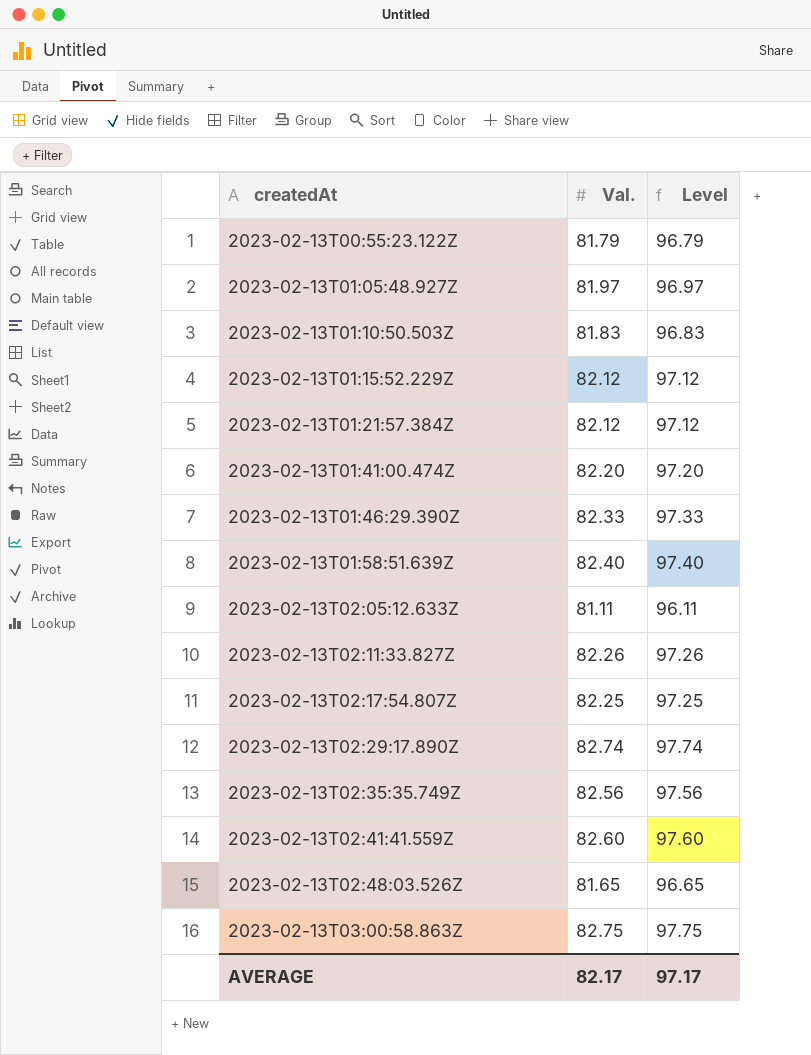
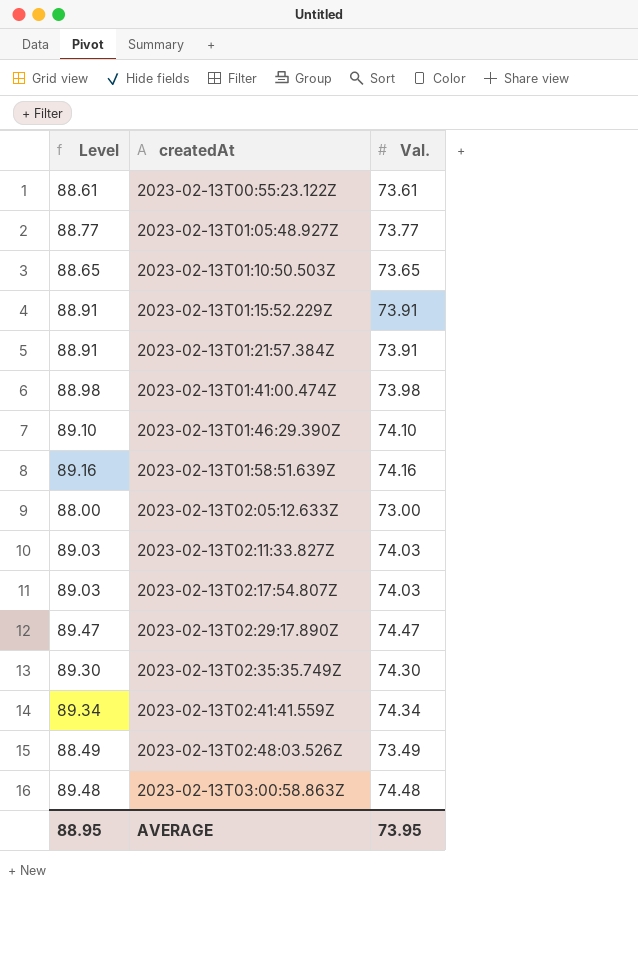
column Level | position: 3 -> 1
2023-02-13T00:55:23.122Z | Level: 96.79 -> 88.61
2023-02-13T00:55:23.122Z | Val.: 81.79 -> 73.61
2023-02-13T01:05:48.927Z | Level: 96.97 -> 88.77
2023-02-13T01:05:48.927Z | Val.: 81.97 -> 73.77
2023-02-13T01:10:50.503Z | Level: 96.83 -> 88.65
2023-02-13T01:10:50.503Z | Val.: 81.83 -> 73.65
2023-02-13T01:15:52.229Z | Level: 97.12 -> 88.91
2023-02-13T01:15:52.229Z | Val.: 82.12 -> 73.91
2023-02-13T01:21:57.384Z | Level: 97.12 -> 88.91
2023-02-13T01:21:57.384Z | Val.: 82.12 -> 73.91
2023-02-13T01:41:00.474Z | Level: 97.20 -> 88.98
2023-02-13T01:41:00.474Z | Val.: 82.20 -> 73.98
2023-02-13T01:46:29.390Z | Level: 97.33 -> 89.10
2023-02-13T01:46:29.390Z | Val.: 82.33 -> 74.10
2023-02-13T01:58:51.639Z | Level: 97.40 -> 89.16
2023-02-13T01:58:51.639Z | Val.: 82.40 -> 74.16
2023-02-13T02:05:12.633Z | Level: 96.11 -> 88.00
2023-02-13T02:05:12.633Z | Val.: 81.11 -> 73.00
2023-02-13T02:11:33.827Z | Level: 97.26 -> 89.03
2023-02-13T02:11:33.827Z | Val.: 82.26 -> 74.03
2023-02-13T02:17:54.807Z | Level: 97.25 -> 89.03
2023-02-13T02:17:54.807Z | Val.: 82.25 -> 74.03
2023-02-13T02:29:17.890Z | Level: 97.74 -> 89.47
2023-02-13T02:29:17.890Z | Val.: 82.74 -> 74.47
2023-02-13T02:35:35.749Z | Level: 97.56 -> 89.30
2023-02-13T02:35:35.749Z | Val.: 82.56 -> 74.30
2023-02-13T02:41:41.559Z | Level: 97.60 -> 89.34
2023-02-13T02:41:41.559Z | Val.: 82.60 -> 74.34
2023-02-13T02:48:03.526Z | Level: 96.65 -> 88.49
2023-02-13T02:48:03.526Z | Val.: 81.65 -> 73.49
2023-02-13T03:00:58.863Z | Level: 97.75 -> 89.48
2023-02-13T03:00:58.863Z | Val.: 82.75 -> 74.48
AVERAGE | Level: 97.17 -> 88.95
AVERAGE | Val.: 82.17 -> 73.95

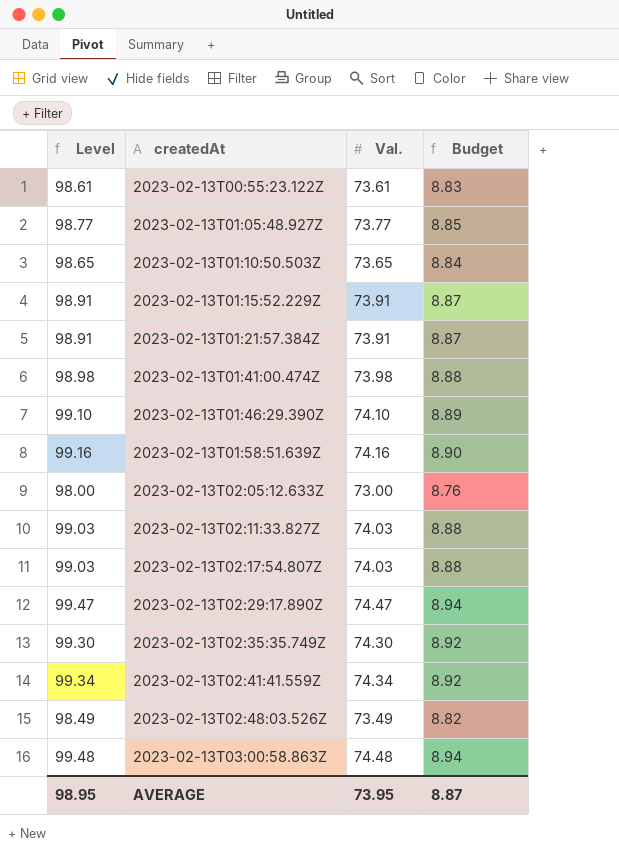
column Level | formula: [Val.] + 15 -> [Val.] + 25
column Budget | formula: none -> [Val.] * 0.12
AVERAGE | Level: 88.95 -> 98.95

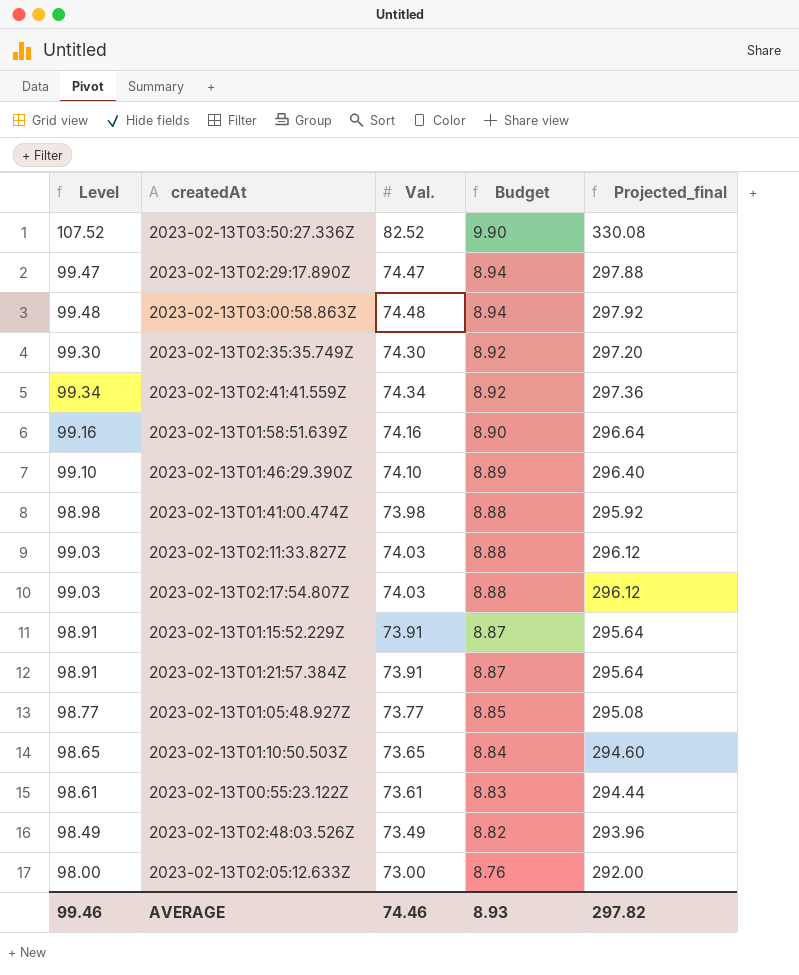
row order: createdAt ascending -> Budget descending
column Projected_final | formula: none -> [Val.] * 4
row 2023-02-13T03:50:27.336Z: none -> 107.52 | 82.52 | 9.90 | 330.08
AVERAGE | Level: 98.95 -> 99.46
AVERAGE | Val.: 73.95 -> 74.46
AVERAGE | Budget: 8.87 -> 8.93

